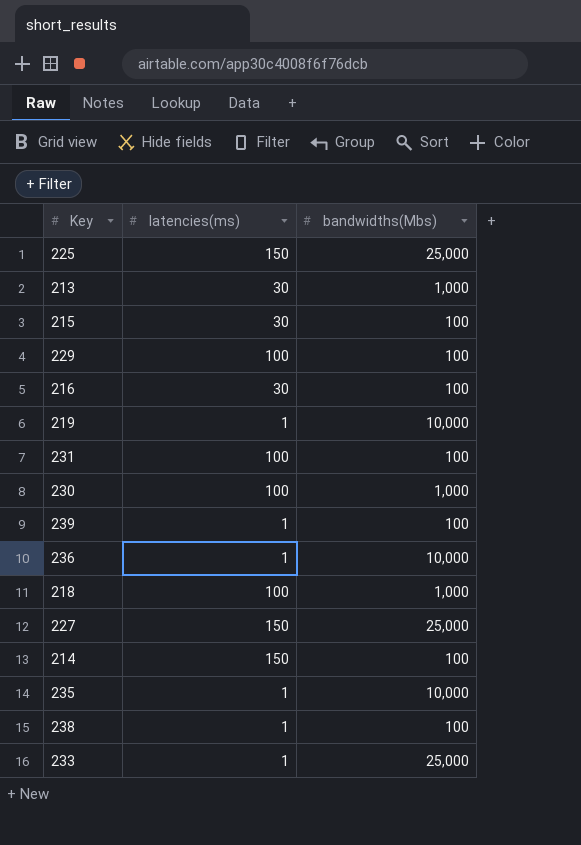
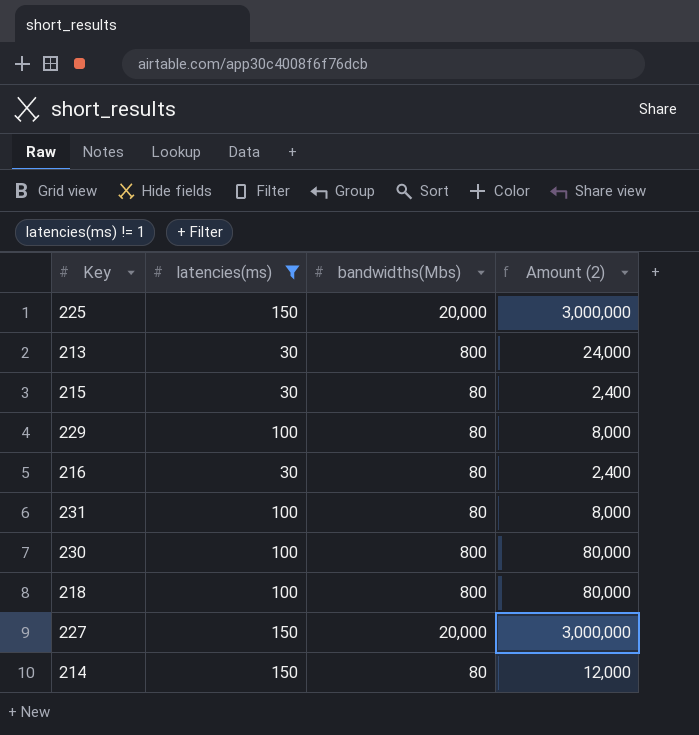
filter: none -> latencies(ms) != 1
column Amount (2) | formula: none -> [latencies(ms)] * [bandwidths(Mbs)]
225 | bandwidths(Mbs): 25,000 -> 20,000
213 | bandwidths(Mbs): 1,000 -> 800
215 | bandwidths(Mbs): 100 -> 80
229 | bandwidths(Mbs): 100 -> 80
216 | bandwidths(Mbs): 100 -> 80
231 | bandwidths(Mbs): 100 -> 80
230 | bandwidths(Mbs): 1,000 -> 800
218 | bandwidths(Mbs): 1,000 -> 800
227 | bandwidths(Mbs): 25,000 -> 20,000
214 | bandwidths(Mbs): 100 -> 80

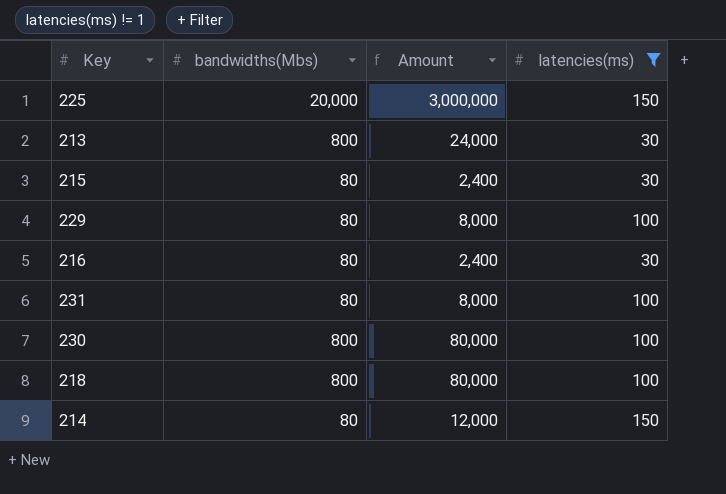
column name: Amount (2) -> Amount
column latencies(ms) | position: 2 -> 4
row 227: 150 | 20,000 | 3,000,000 -> none

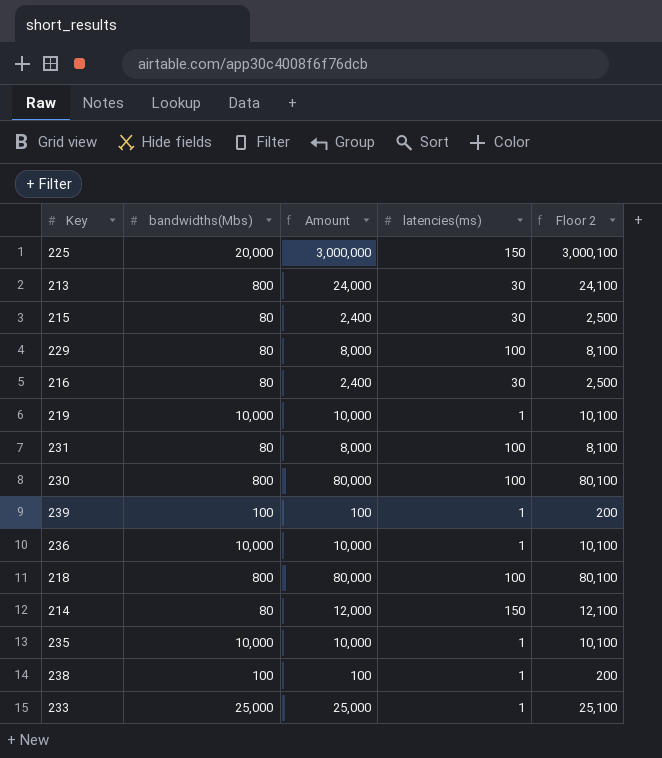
filter: latencies(ms) != 1 -> none
column Floor 2 | formula: none -> [Amount] + 100

